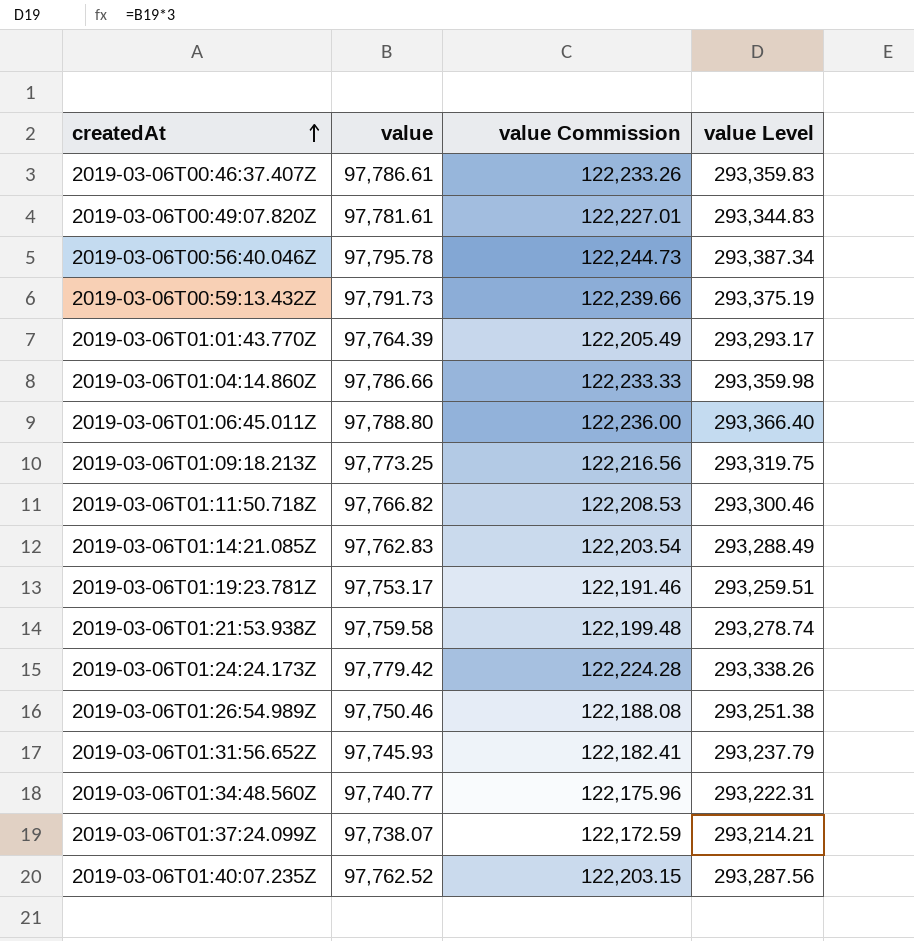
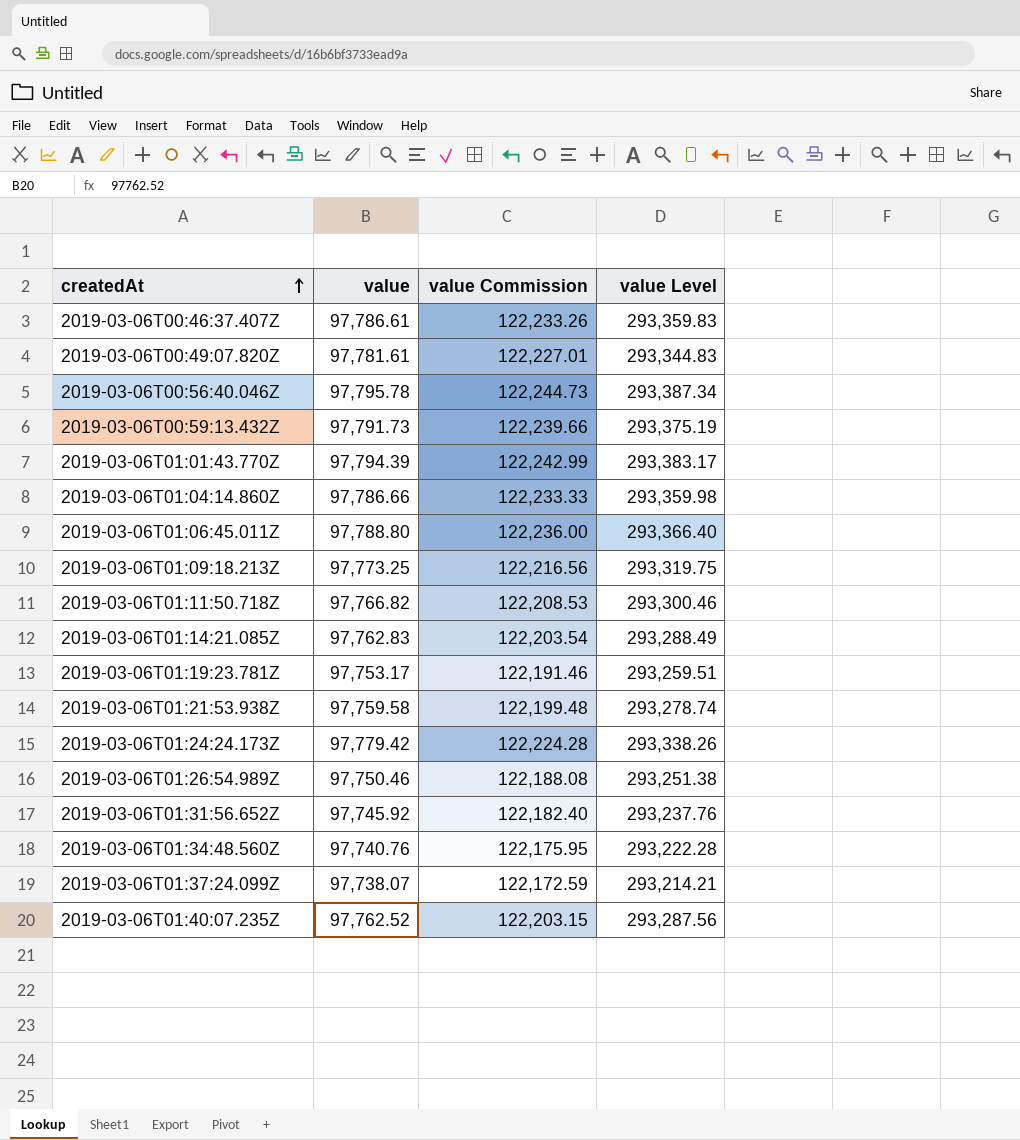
2019-03-06T01:01:43.770Z | value: 97,764.39 -> 97,794.39
2019-03-06T01:01:43.770Z | value Commission: 122,205.49 -> 122,242.99
2019-03-06T01:01:43.770Z | value Level: 293,293.17 -> 293,383.17
2019-03-06T01:31:56.652Z | value: 97,745.93 -> 97,745.92
2019-03-06T01:31:56.652Z | value Commission: 122,182.41 -> 122,182.40
2019-03-06T01:31:56.652Z | value Level: 293,237.79 -> 293,237.76
2019-03-06T01:34:48.560Z | value: 97,740.77 -> 97,740.76
2019-03-06T01:34:48.560Z | value Commission: 122,175.96 -> 122,175.95
2019-03-06T01:34:48.560Z | value Level: 293,222.31 -> 293,222.28

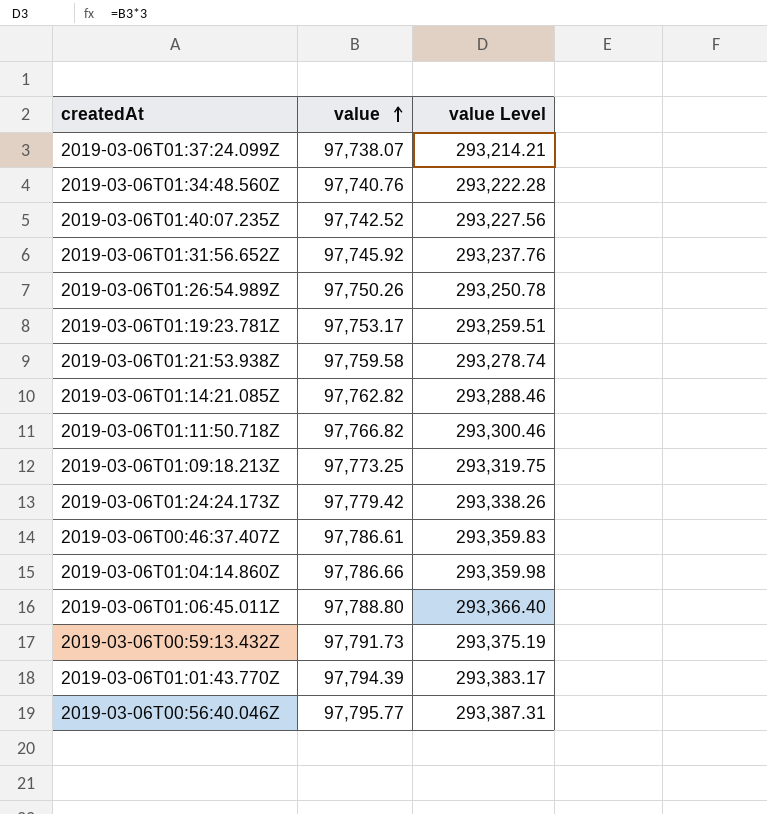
row order: createdAt ascending -> value ascending
column value Commission | formula: [value] * 1.25 -> none
row 2019-03-06T00:49:07.820Z: 97,781.61 | 122,227.01 | 293,344.83 -> none
2019-03-06T01:40:07.235Z | value: 97,762.52 -> 97,742.52
2019-03-06T01:40:07.235Z | value Level: 293,287.56 -> 293,227.56
2019-03-06T01:26:54.989Z | value: 97,750.46 -> 97,750.26
2019-03-06T01:26:54.989Z | value Level: 293,251.38 -> 293,250.78
2019-03-06T01:14:21.085Z | value: 97,762.83 -> 97,762.82
2019-03-06T01:14:21.085Z | value Level: 293,288.49 -> 293,288.46
2019-03-06T00:56:40.046Z | value: 97,795.78 -> 97,795.77
2019-03-06T00:56:40.046Z | value Level: 293,387.34 -> 293,387.31

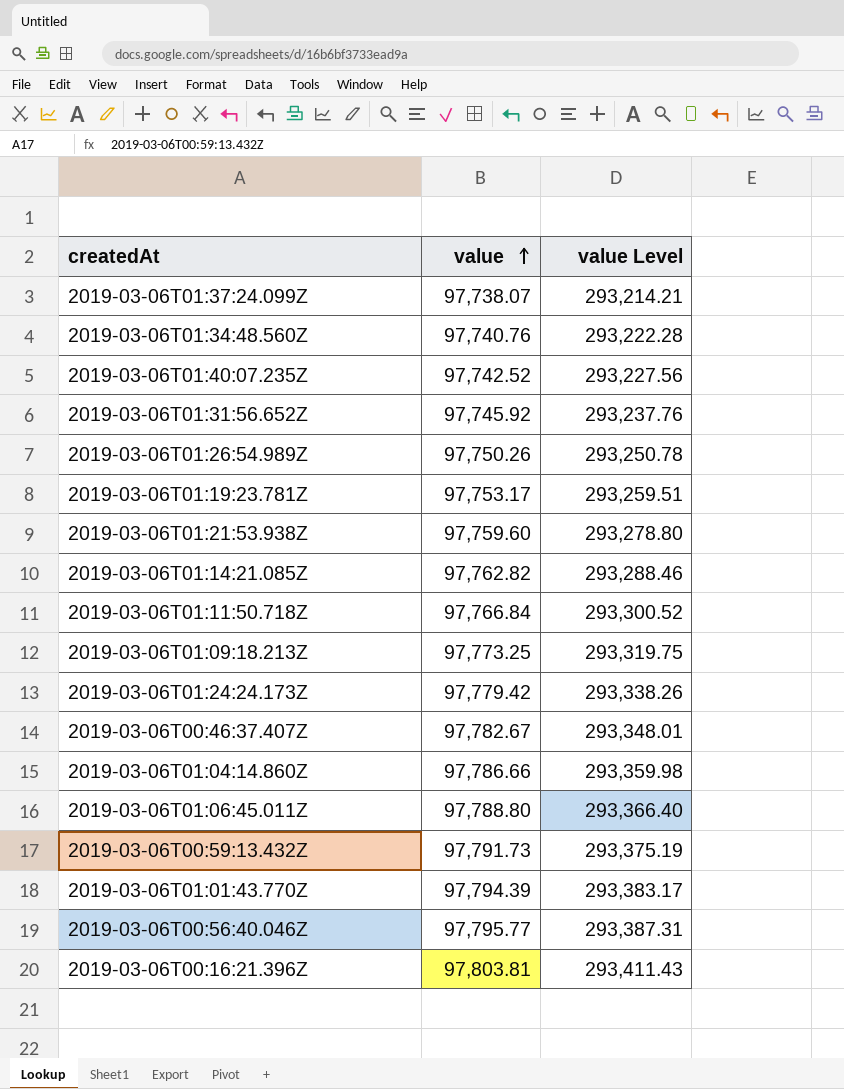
2019-03-06T01:21:53.938Z | value: 97,759.58 -> 97,759.60
2019-03-06T01:21:53.938Z | value Level: 293,278.74 -> 293,278.80
2019-03-06T01:11:50.718Z | value: 97,766.82 -> 97,766.84
2019-03-06T01:11:50.718Z | value Level: 293,300.46 -> 293,300.52
2019-03-06T00:46:37.407Z | value: 97,786.61 -> 97,782.67
2019-03-06T00:46:37.407Z | value Level: 293,359.83 -> 293,348.01
row 2019-03-06T00:16:21.396Z: none -> 97,803.81 | 293,411.43

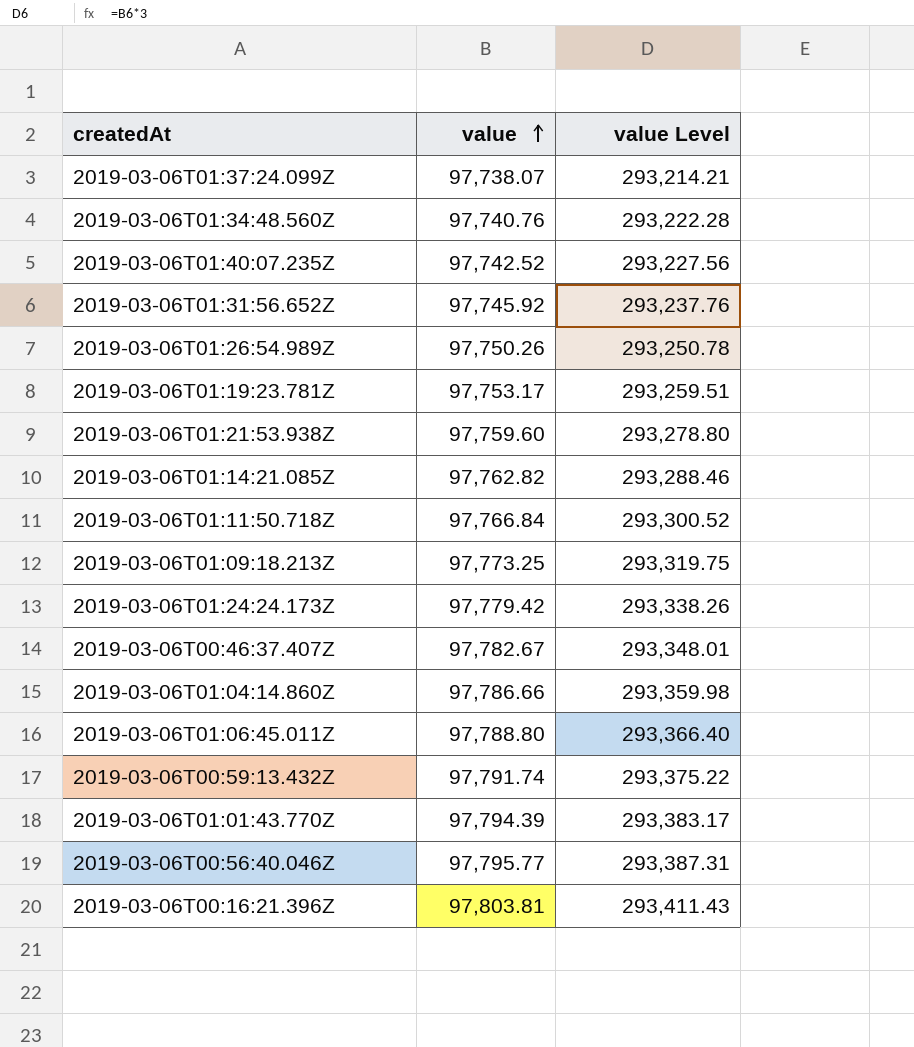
2019-03-06T00:59:13.432Z | value: 97,791.73 -> 97,791.74
2019-03-06T00:59:13.432Z | value Level: 293,375.19 -> 293,375.22

